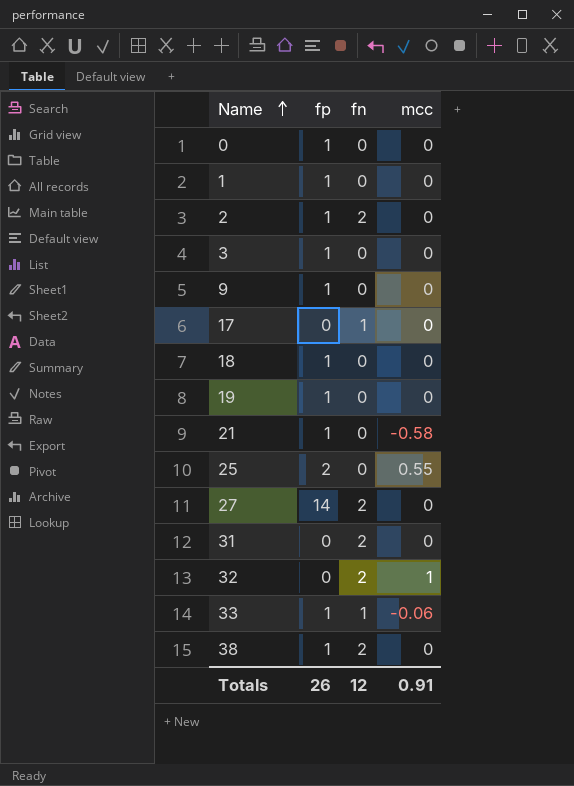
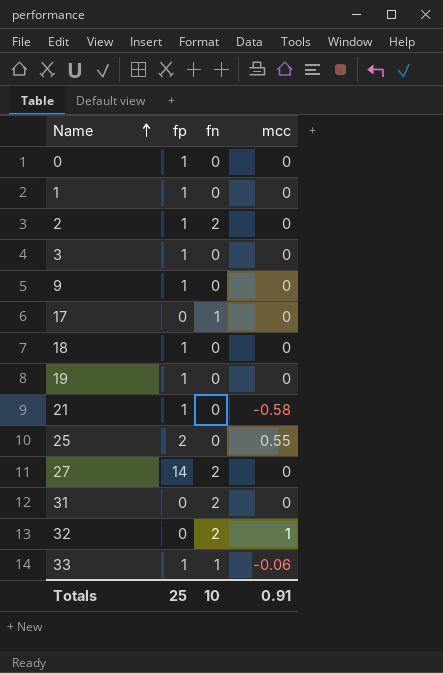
row 38: 1 | 2 | 0 -> none
Totals | fp: 26 -> 25
Totals | fn: 12 -> 10

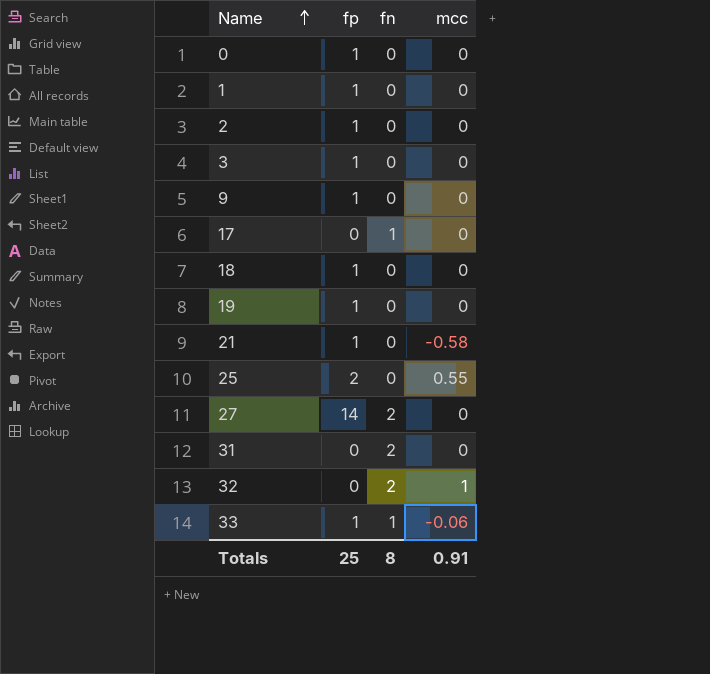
2 | fn: 2 -> 0
Totals | fn: 10 -> 8

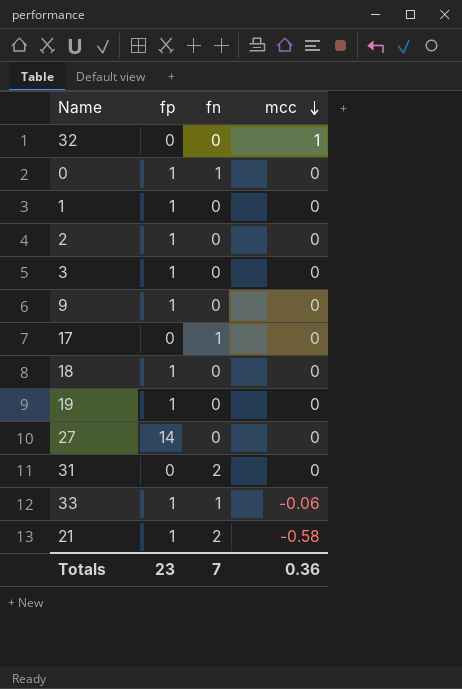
row order: Name ascending -> mcc descending
row 25: 2 | 0 | 0.55 -> none
32 | fn: 2 -> 0
0 | fn: 0 -> 1
27 | fn: 2 -> 0
21 | fn: 0 -> 2
Totals | fp: 25 -> 23
Totals | fn: 8 -> 7
Totals | mcc: 0.91 -> 0.36

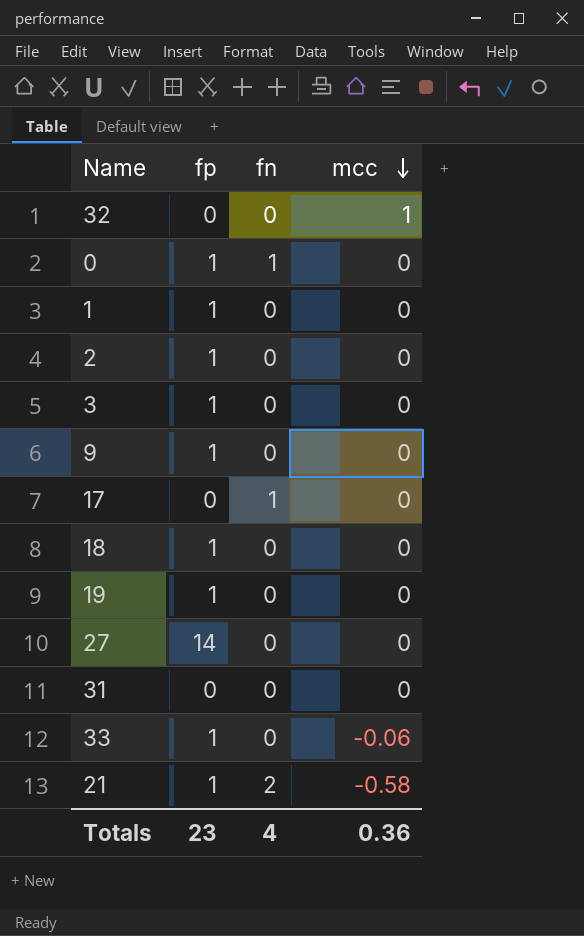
31 | fn: 2 -> 0
33 | fn: 1 -> 0
Totals | fn: 7 -> 4

